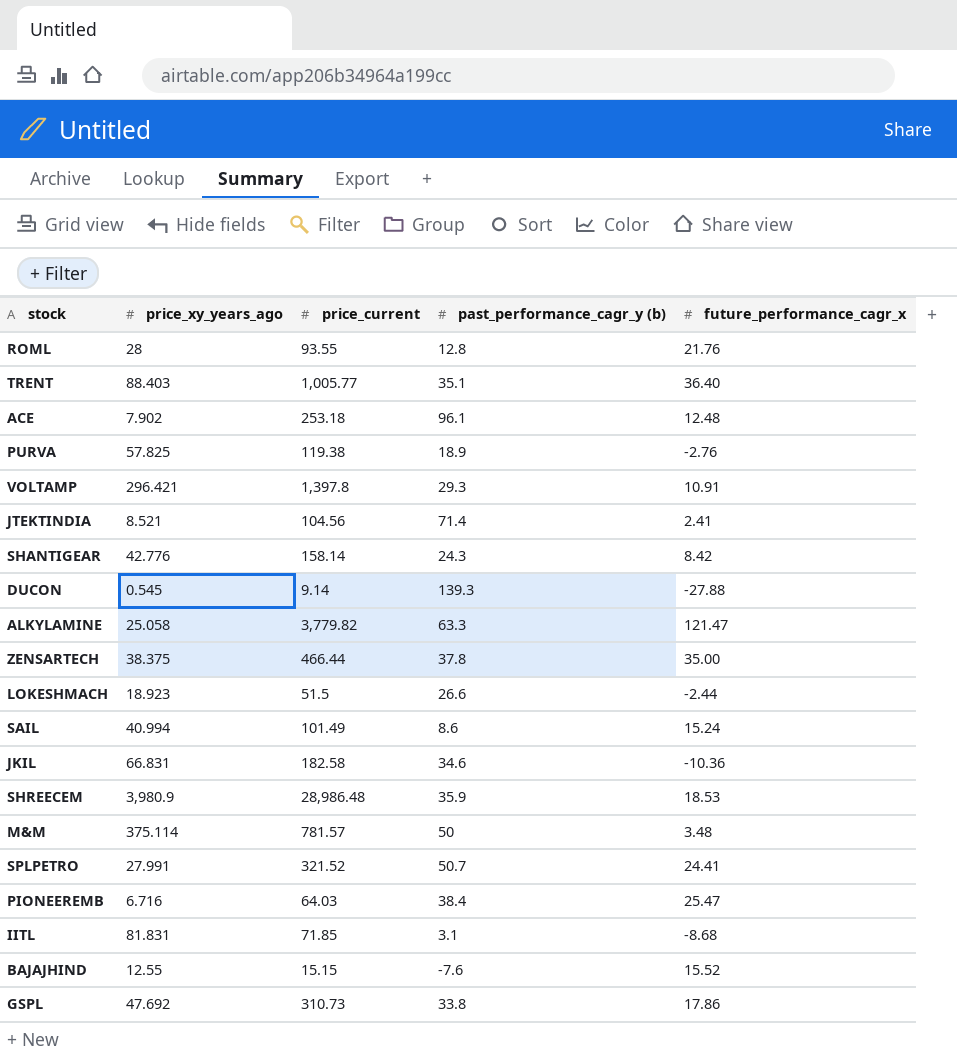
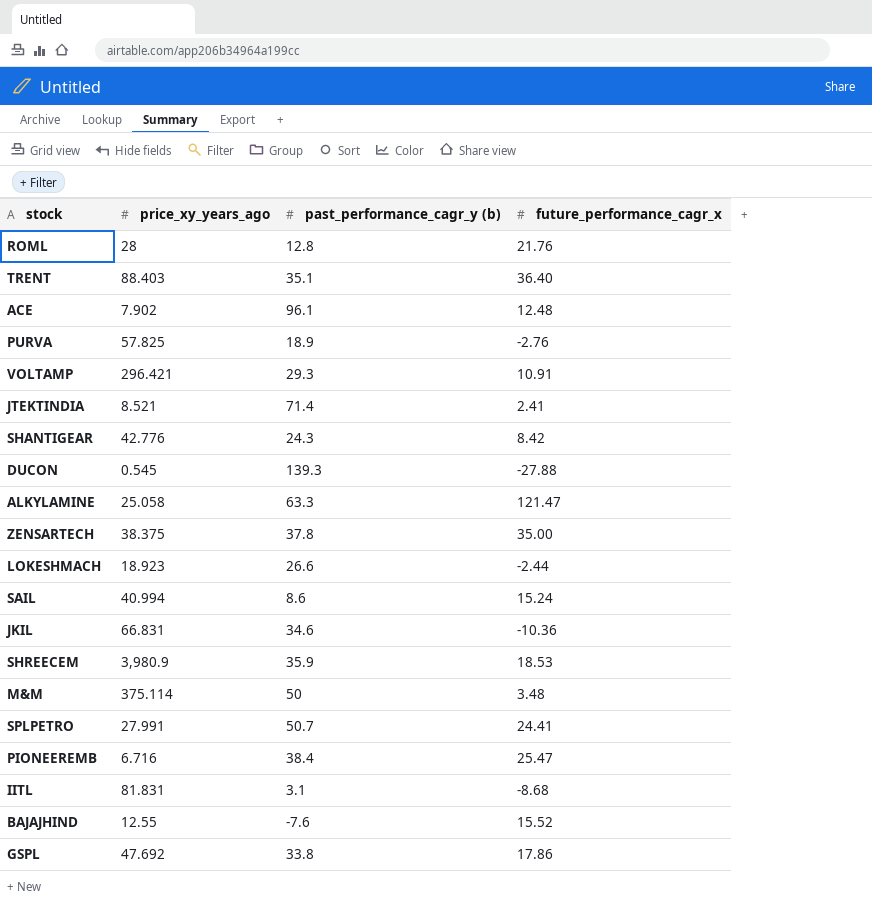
column price_current | position: 3 -> none

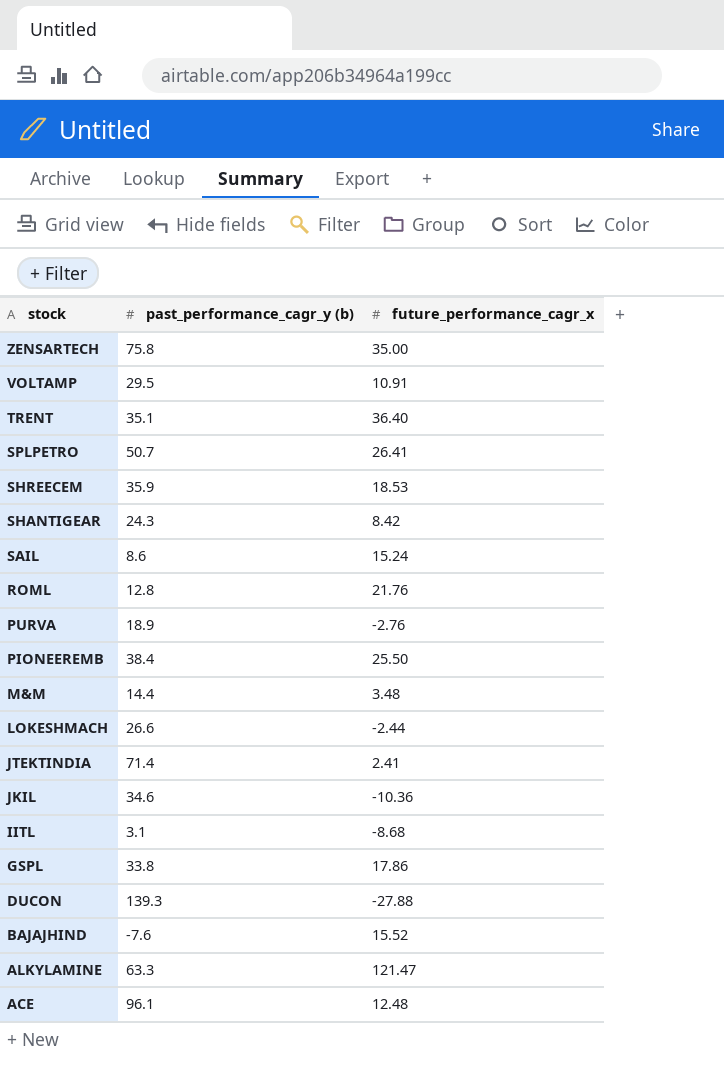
row order: none -> stock descending
column price_xy_years_ago | position: 2 -> none
ZENSARTECH | past_performance_cagr_y (b): 37.8 -> 75.8
VOLTAMP | past_performance_cagr_y (b): 29.3 -> 29.5
SPLPETRO | future_performance_cagr_x: 24.41 -> 26.41
PIONEEREMB | future_performance_cagr_x: 25.47 -> 25.50
M&M | past_performance_cagr_y (b): 50 -> 14.4

